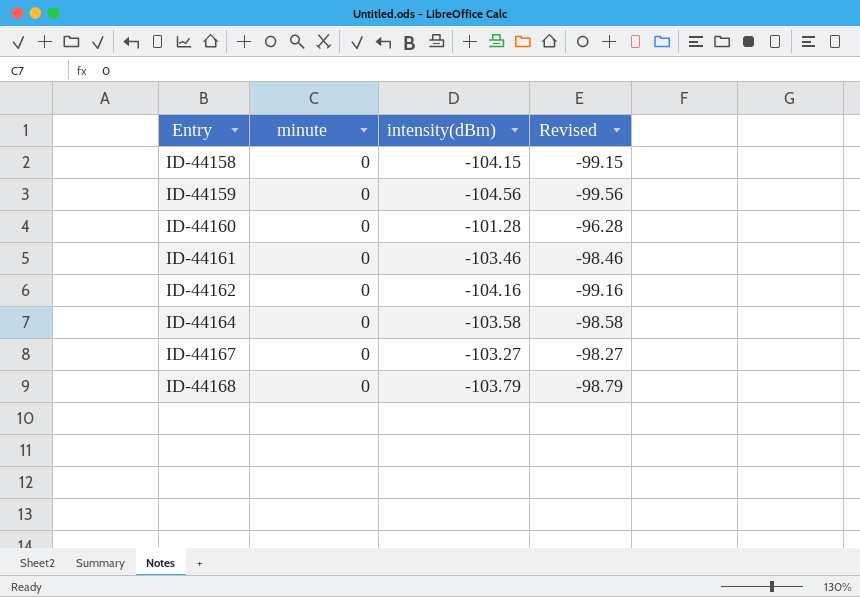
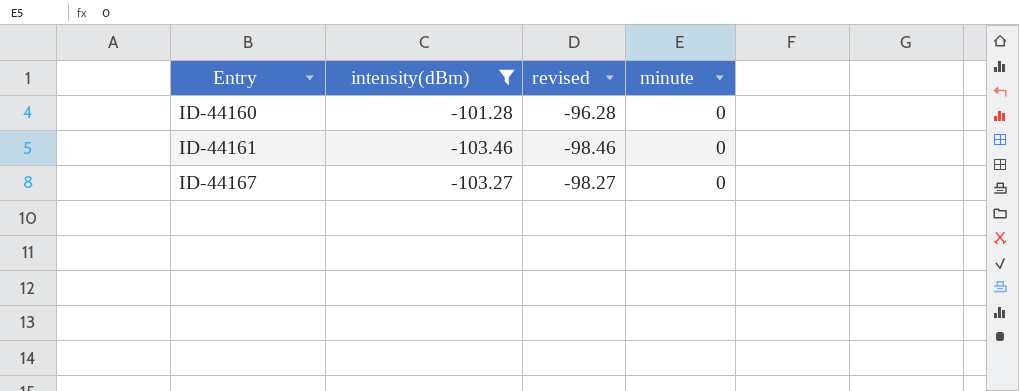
filter: none -> intensity(dBm) >= -103.46
column name: Revised -> revised
column minute | position: 2 -> 4

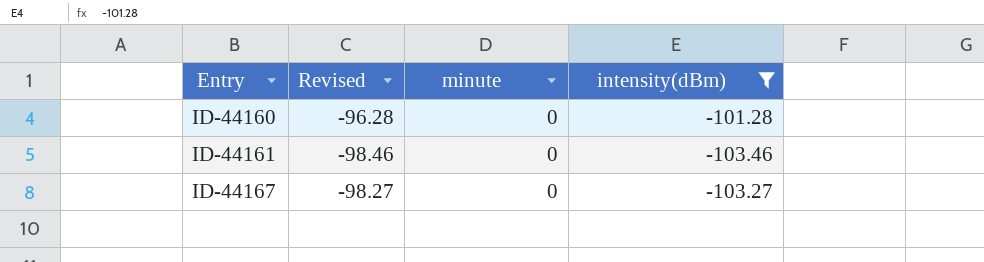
column name: revised -> Revised
column intensity(dBm) | position: 2 -> 4

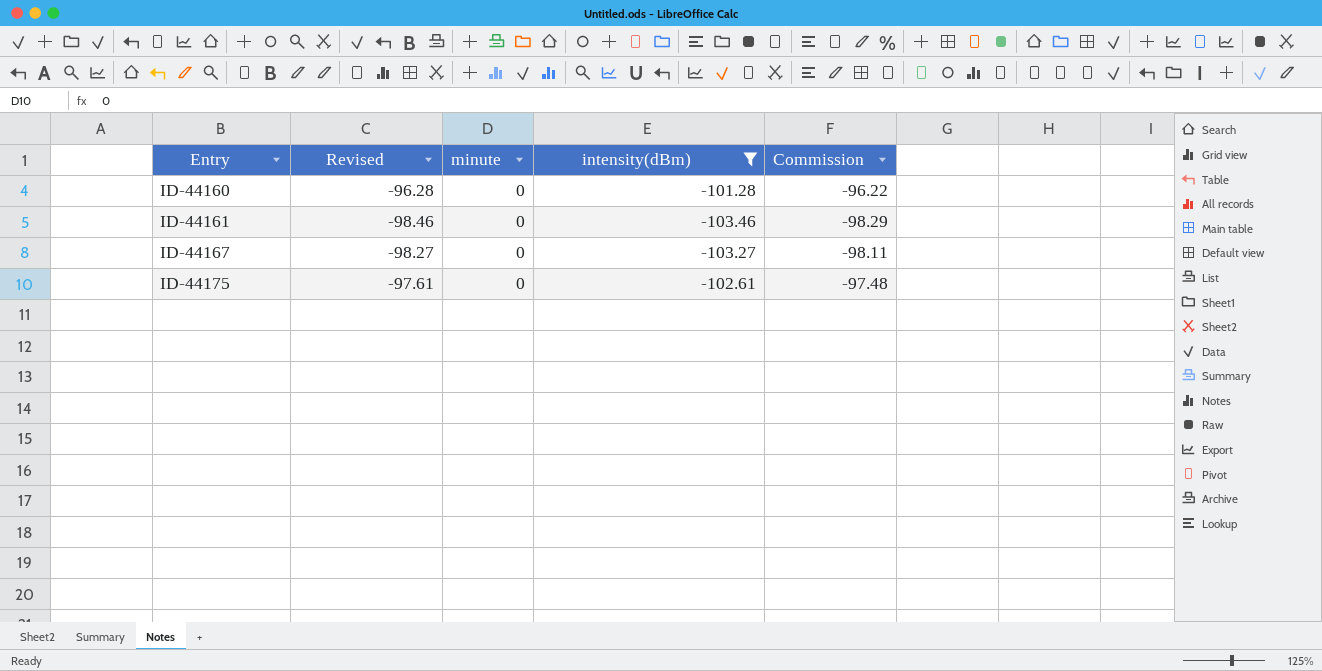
column Commission | formula: none -> [intensity(dBm)] * 0.95
row ID-44175: none -> -97.61 | 0 | -102.61 | -97.48

